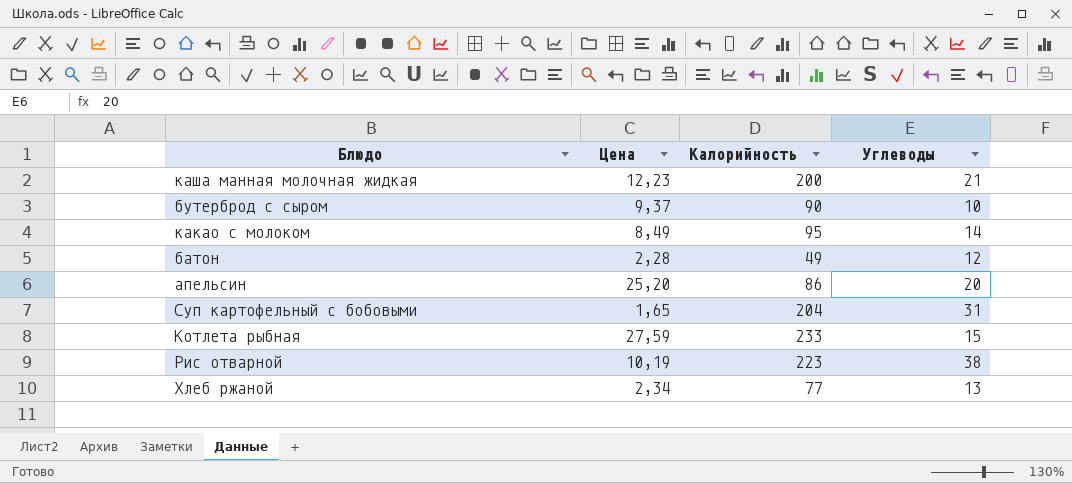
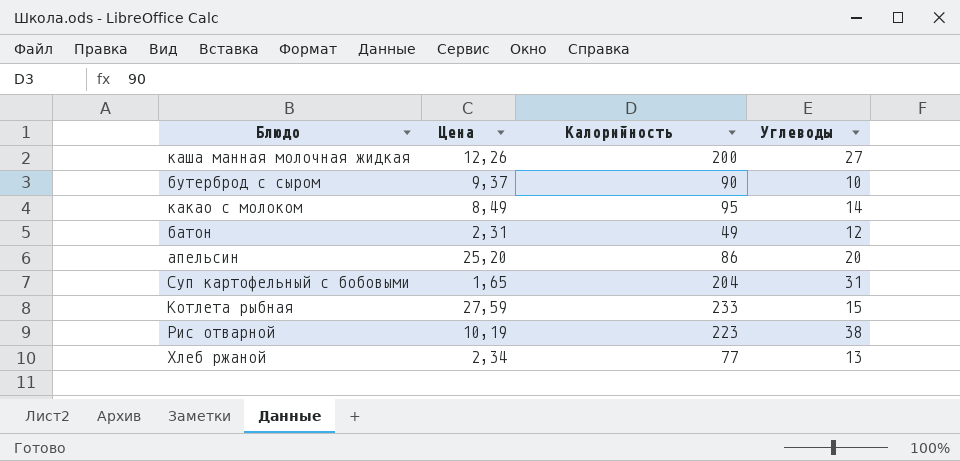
каша манная молочная жидкая | Цена: 12,23 -> 12,26
каша манная молочная жидкая | Углеводы: 21 -> 27
батон | Цена: 2,28 -> 2,31

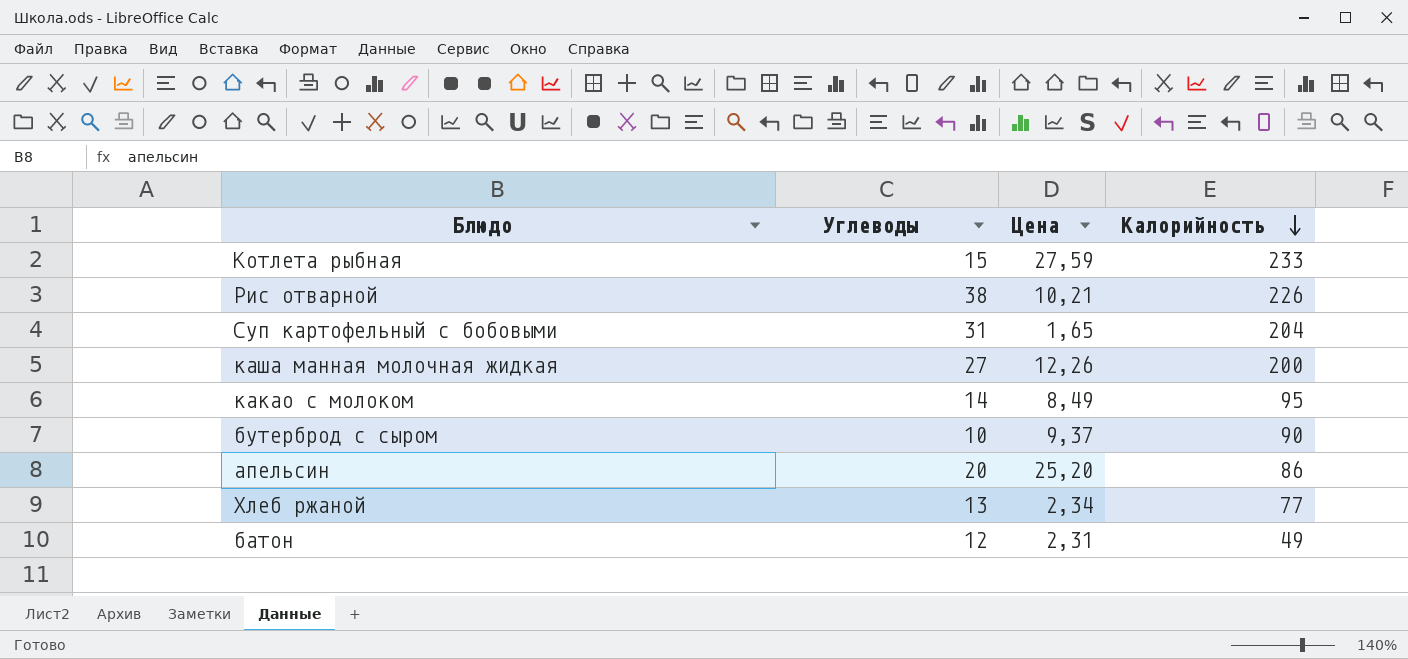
row order: none -> Калорийность descending
column Углеводы | position: 4 -> 2
Рис отварной | Цена: 10,19 -> 10,21
Рис отварной | Калорийность: 223 -> 226

